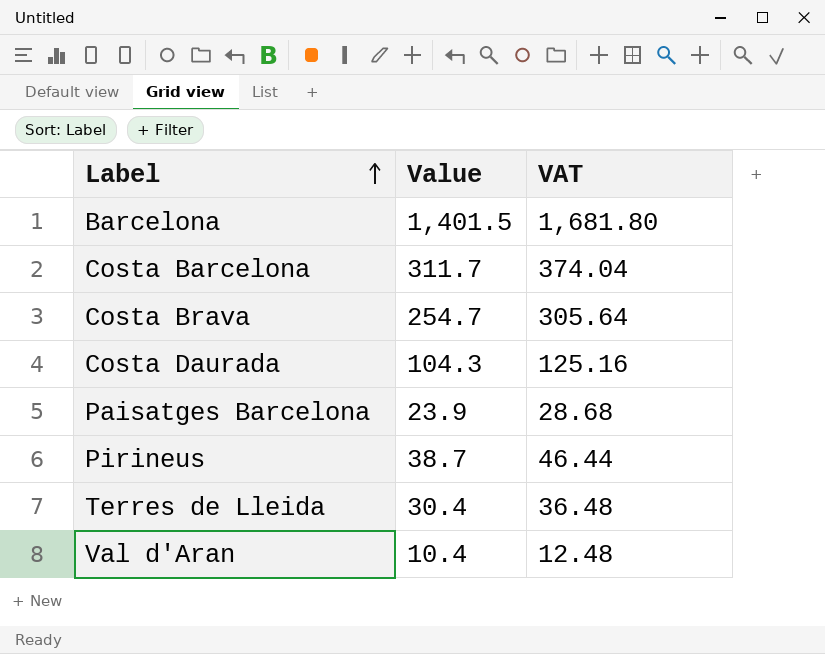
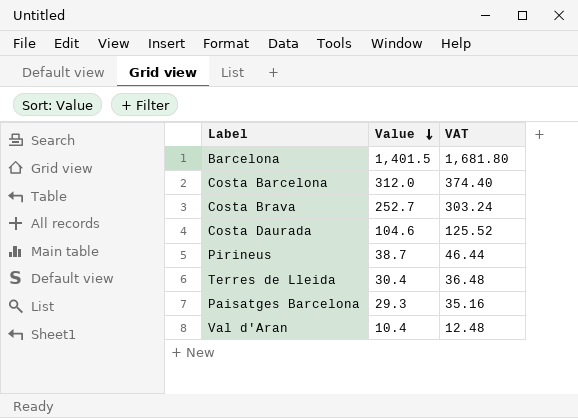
row order: Label ascending -> Value descending
Costa Barcelona | Value: 311.7 -> 312.0
Costa Barcelona | VAT: 374.04 -> 374.40
Costa Brava | Value: 254.7 -> 252.7
Costa Brava | VAT: 305.64 -> 303.24
Costa Daurada | Value: 104.3 -> 104.6
Costa Daurada | VAT: 125.16 -> 125.52
Paisatges Barcelona | Value: 23.9 -> 29.3
Paisatges Barcelona | VAT: 28.68 -> 35.16

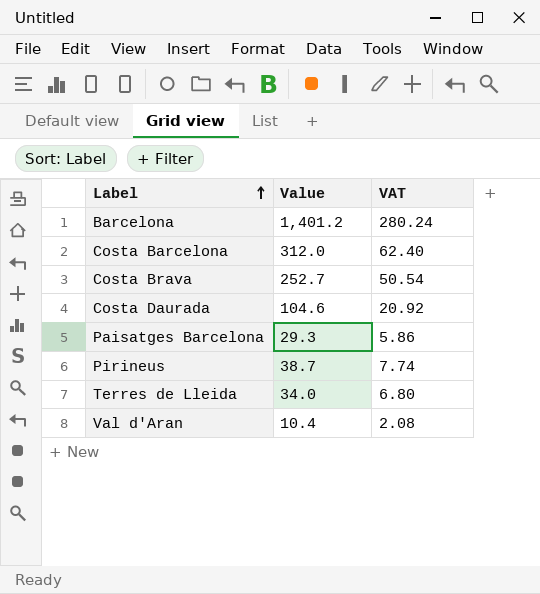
row order: Value descending -> Label ascending
column VAT | formula: [Value] * 1.2 -> [Value] * 0.2
Barcelona | Value: 1,401.5 -> 1,401.2
Terres de Lleida | Value: 30.4 -> 34.0

